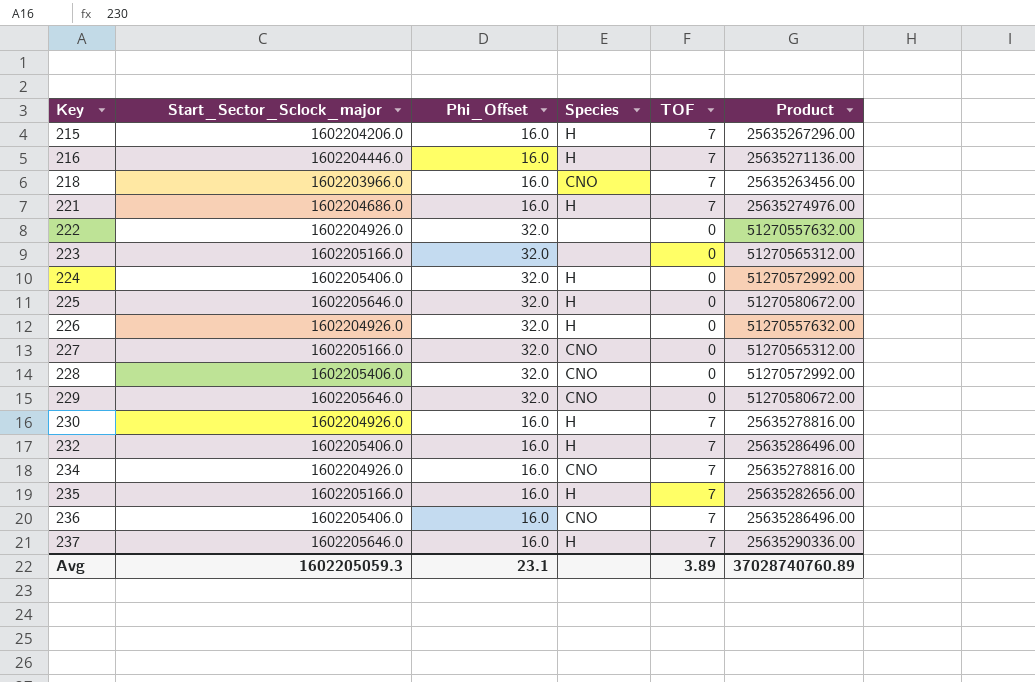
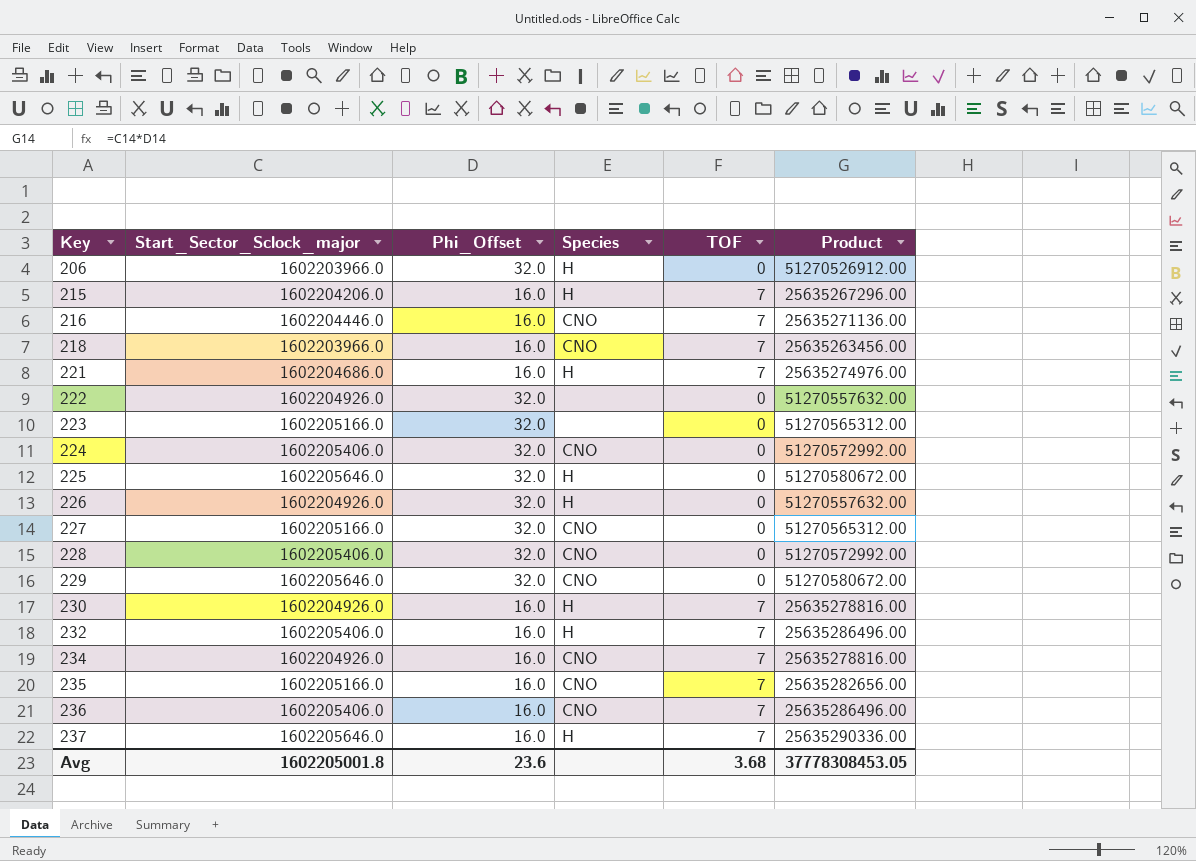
row 206: none -> 1602203966.0 | 32.0 | H | 0 | 51270526912.00
216 | Species: H -> CNO
224 | Species: H -> CNO
235 | Species: H -> CNO
Avg | Start_Sector_Sclock_major: 1602205059.3 -> 1602205001.8
Avg | Phi_Offset: 23.1 -> 23.6
Avg | TOF: 3.89 -> 3.68
Avg | Product: 37028740760.89 -> 37778308453.05

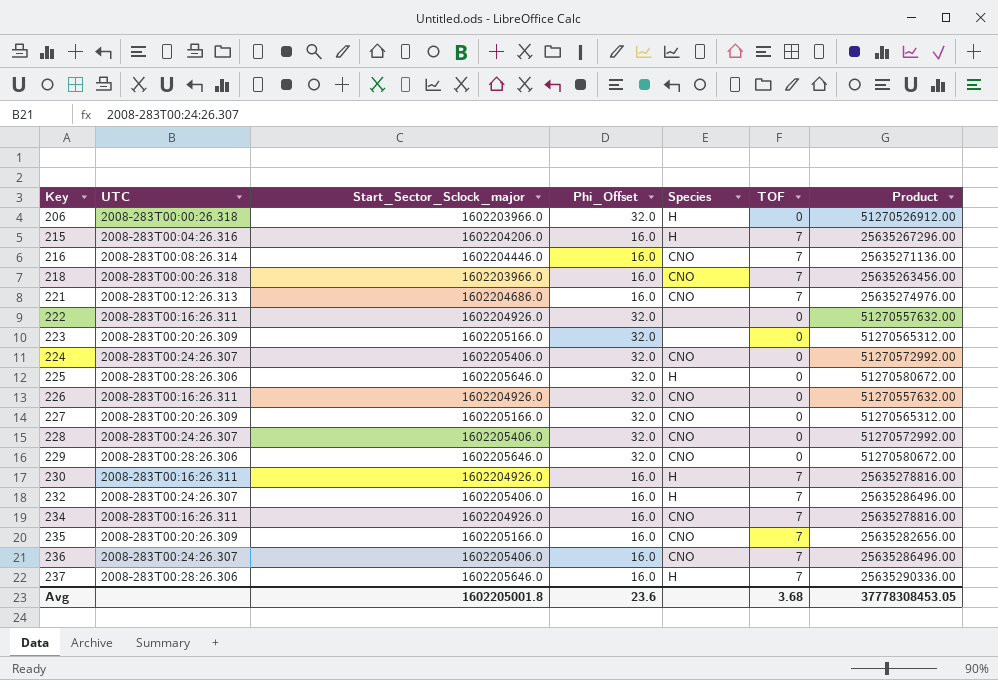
column UTC | position: none -> 2
221 | Species: H -> CNO
226 | Species: H -> CNO

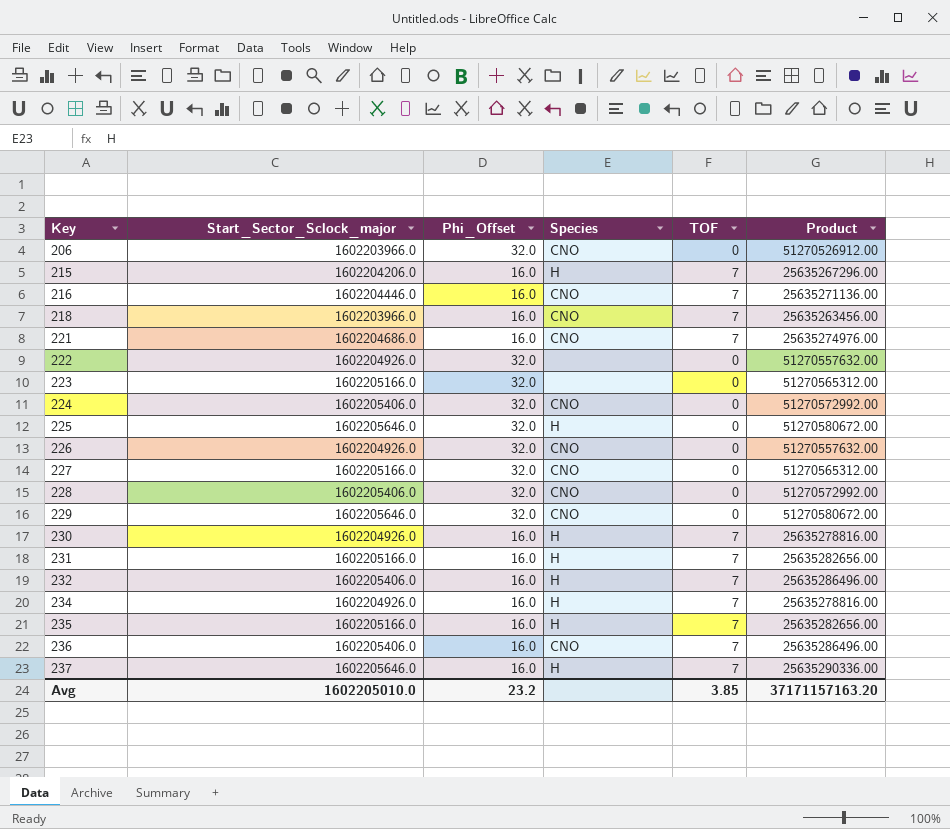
column UTC | position: 2 -> none
206 | Species: H -> CNO
row 231: none -> 1602205166.0 | 16.0 | H | 7 | 25635282656.00
234 | Species: CNO -> H
235 | Species: CNO -> H
Avg | Start_Sector_Sclock_major: 1602205001.8 -> 1602205010.0
Avg | Phi_Offset: 23.6 -> 23.2
Avg | TOF: 3.68 -> 3.85
Avg | Product: 37778308453.05 -> 37171157163.20

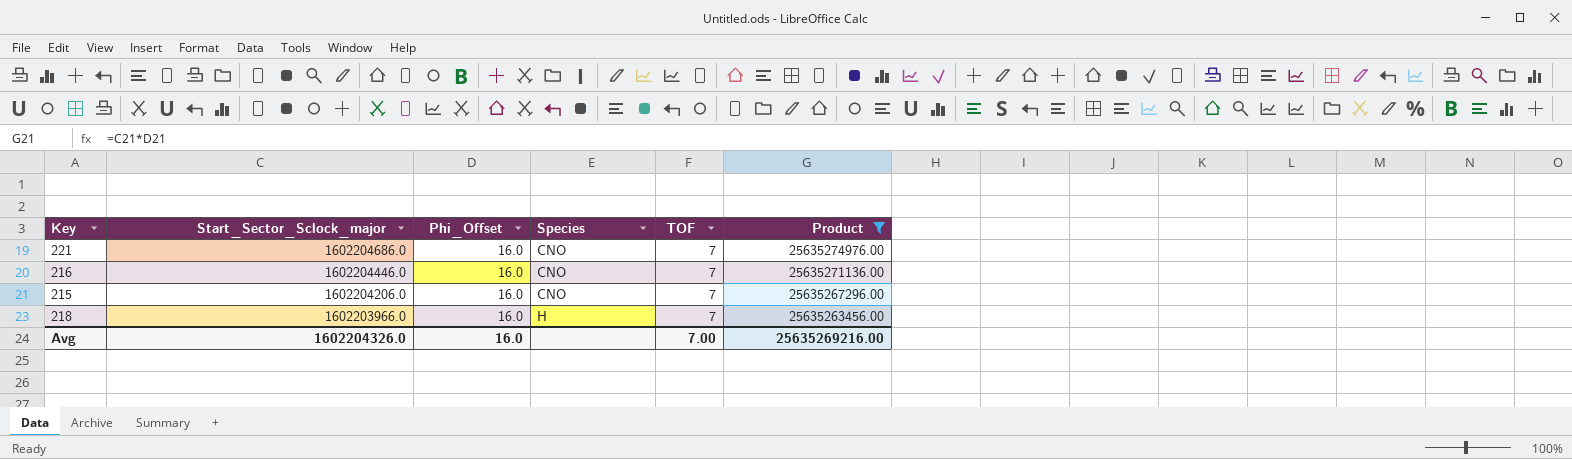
filter: none -> Product <= 25635274976.00
row order: Key ascending -> Start_Sector_Sclock_major descending
215 | Species: H -> CNO
218 | Species: CNO -> H
Avg | Start_Sector_Sclock_major: 1602205010.0 -> 1602204326.0
Avg | Phi_Offset: 23.2 -> 16.0
Avg | TOF: 3.85 -> 7.00
Avg | Product: 37171157163.20 -> 25635269216.00

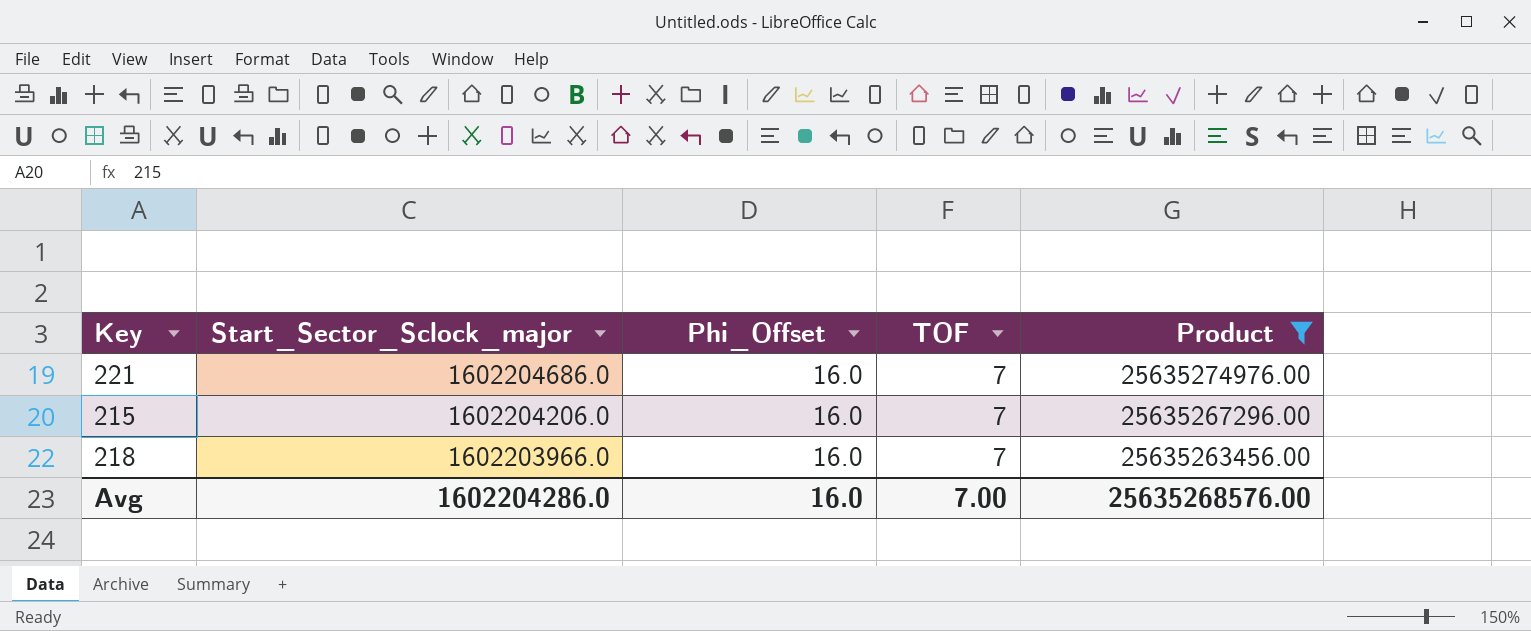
column Species | position: 4 -> none
row 216: 1602204446.0 | 16.0 | CNO | 7 | 25635271136.00 -> none
Avg | Start_Sector_Sclock_major: 1602204326.0 -> 1602204286.0
Avg | Product: 25635269216.00 -> 25635268576.00

